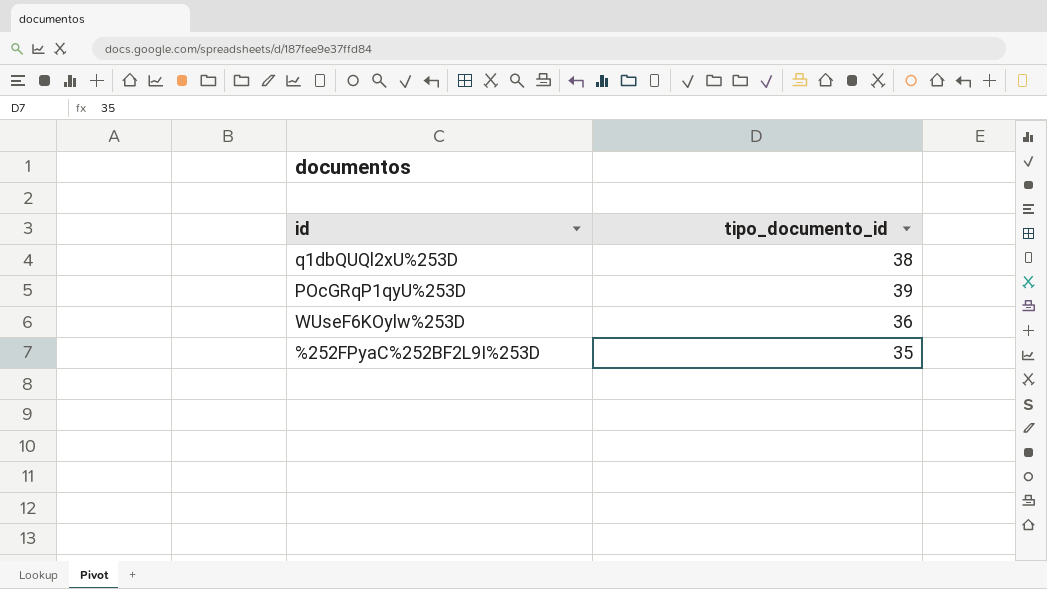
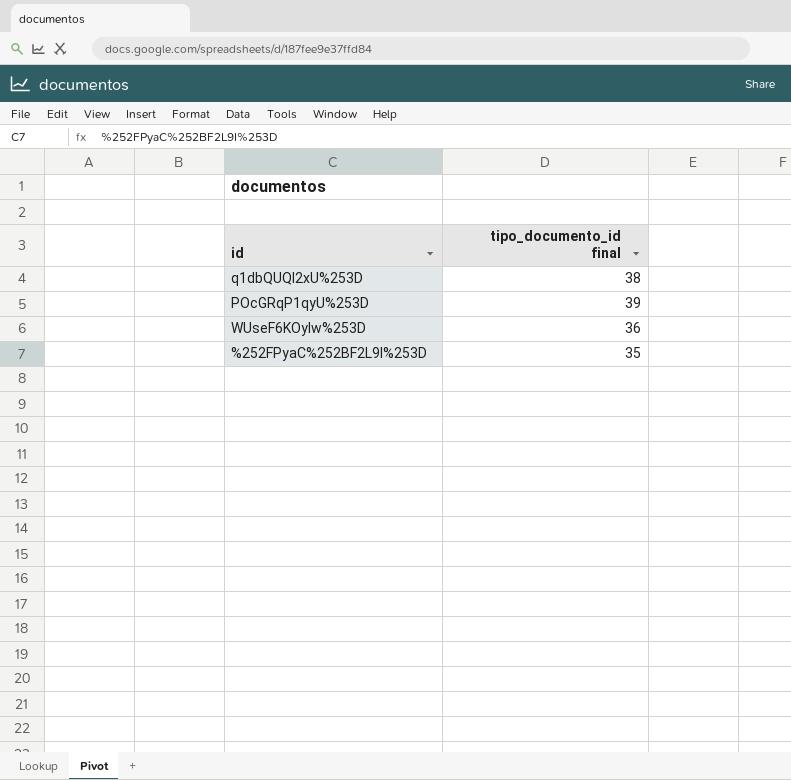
column name: tipo_documento_id -> tipo_documento_id final

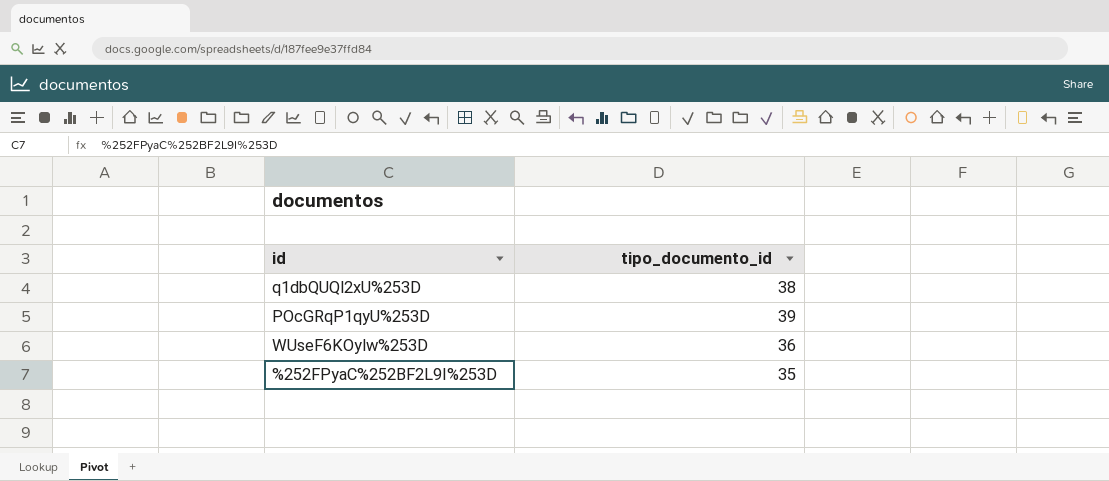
column name: tipo_documento_id final -> tipo_documento_id

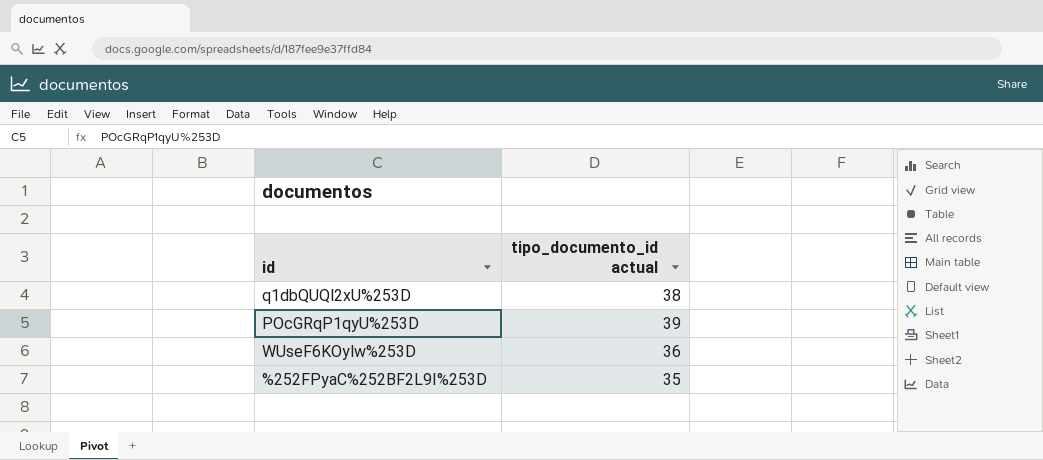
column name: tipo_documento_id -> tipo_documento_id actual

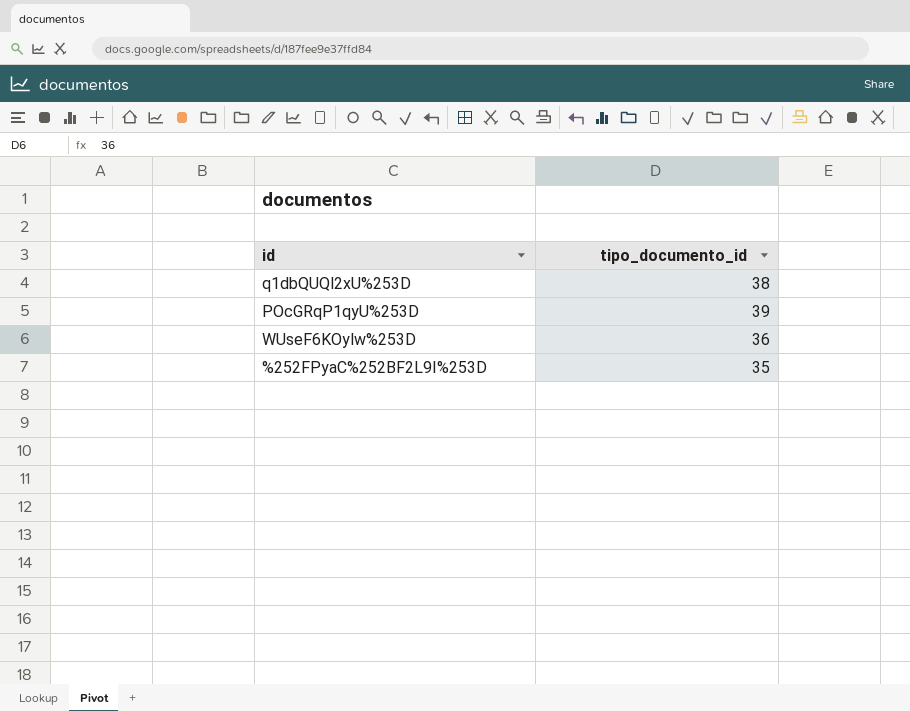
column name: tipo_documento_id actual -> tipo_documento_id

